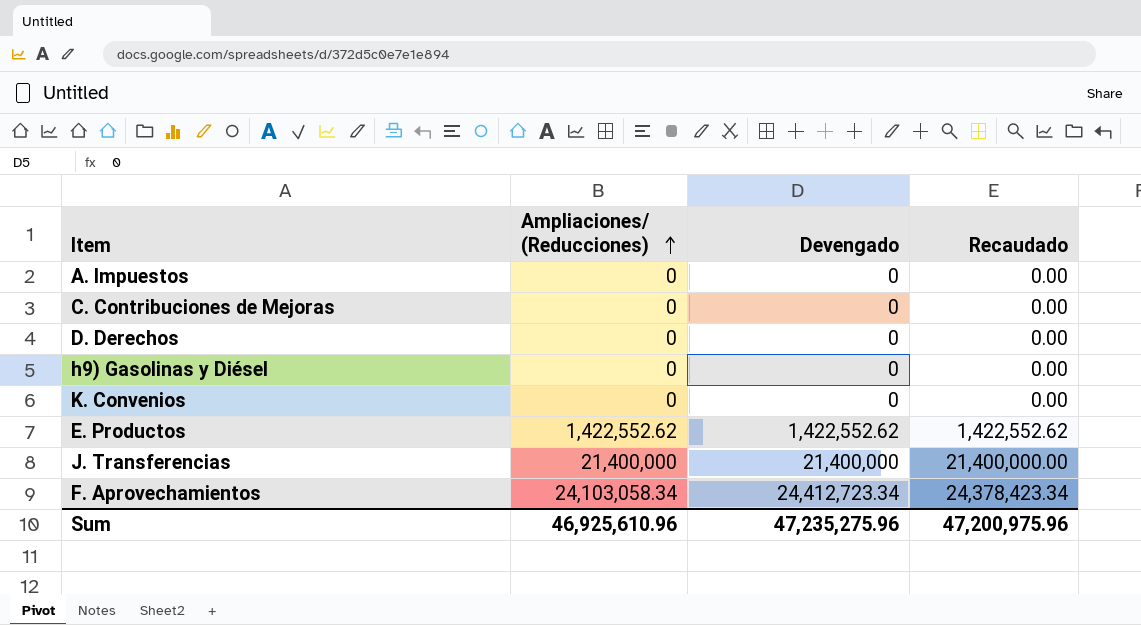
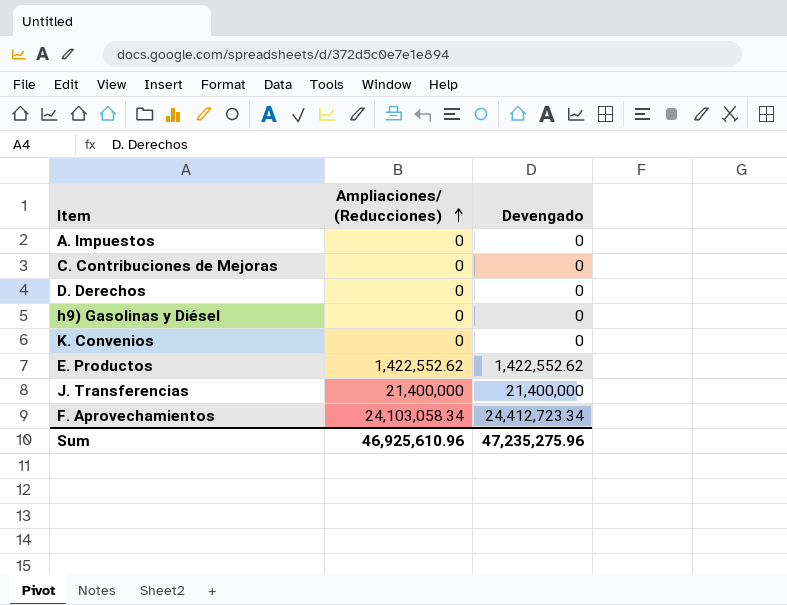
column Recaudado | position: 4 -> none

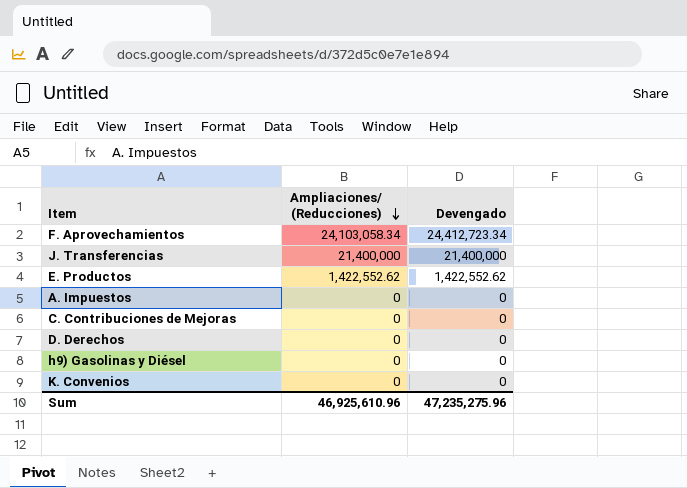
row order: Ampliaciones/ (Reducciones) ascending -> Ampliaciones/ (Reducciones) descending

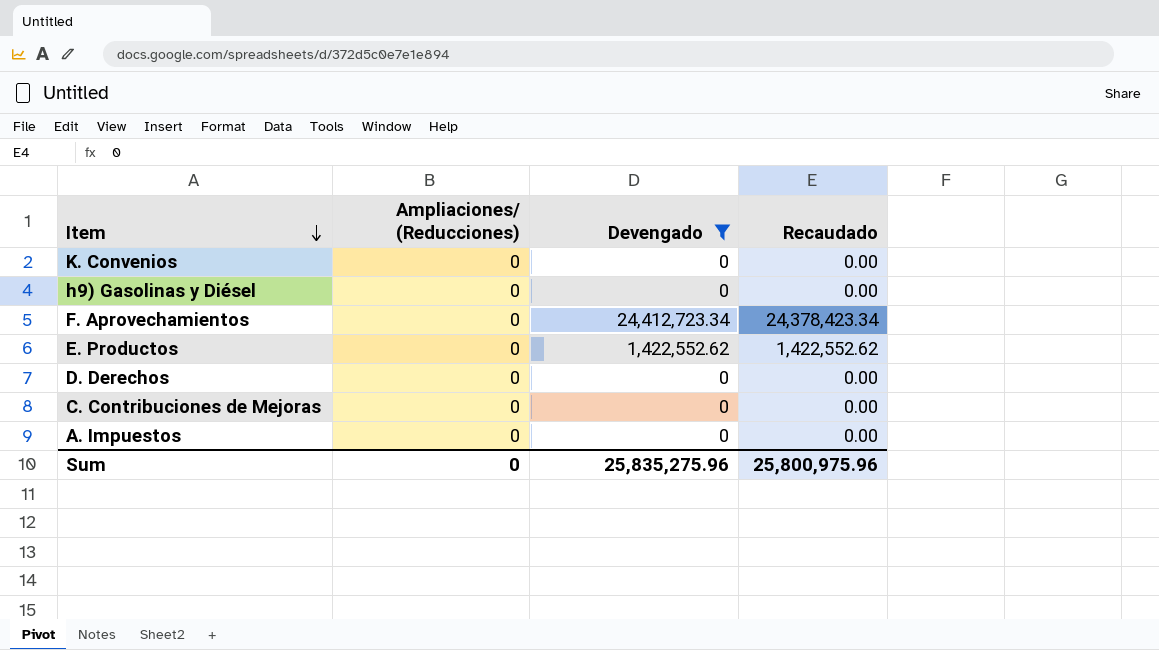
filter: none -> Devengado != 21,400,000
row order: Ampliaciones/ (Reducciones) descending -> Item descending
column Recaudado | position: none -> 4
F. Aprovechamientos | Ampliaciones/ (Reducciones): 24,103,058.34 -> 0
E. Productos | Ampliaciones/ (Reducciones): 1,422,552.62 -> 0
Sum | Ampliaciones/ (Reducciones): 46,925,610.96 -> 0
Sum | Devengado: 47,235,275.96 -> 25,835,275.96

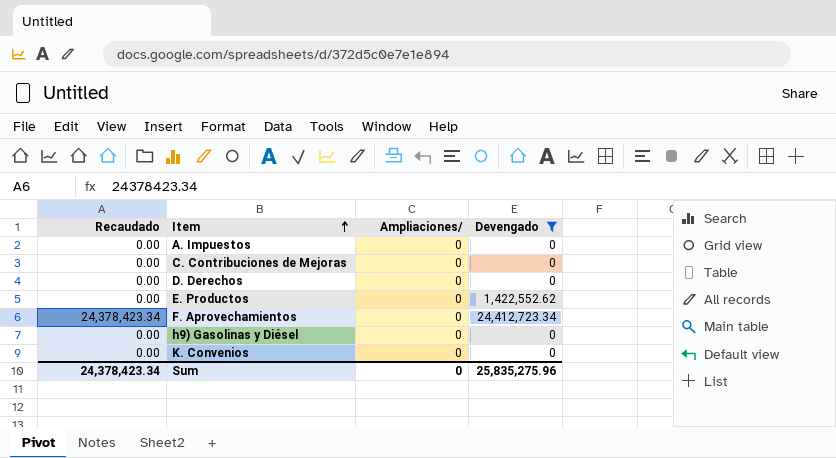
row order: Item descending -> Item ascending
column Recaudado | position: 4 -> 1
column name: Ampliaciones/ (Reducciones) -> Ampliaciones/
E. Productos | Recaudado: 1,422,552.62 -> 0.00
Sum | Recaudado: 25,800,975.96 -> 24,378,423.34

